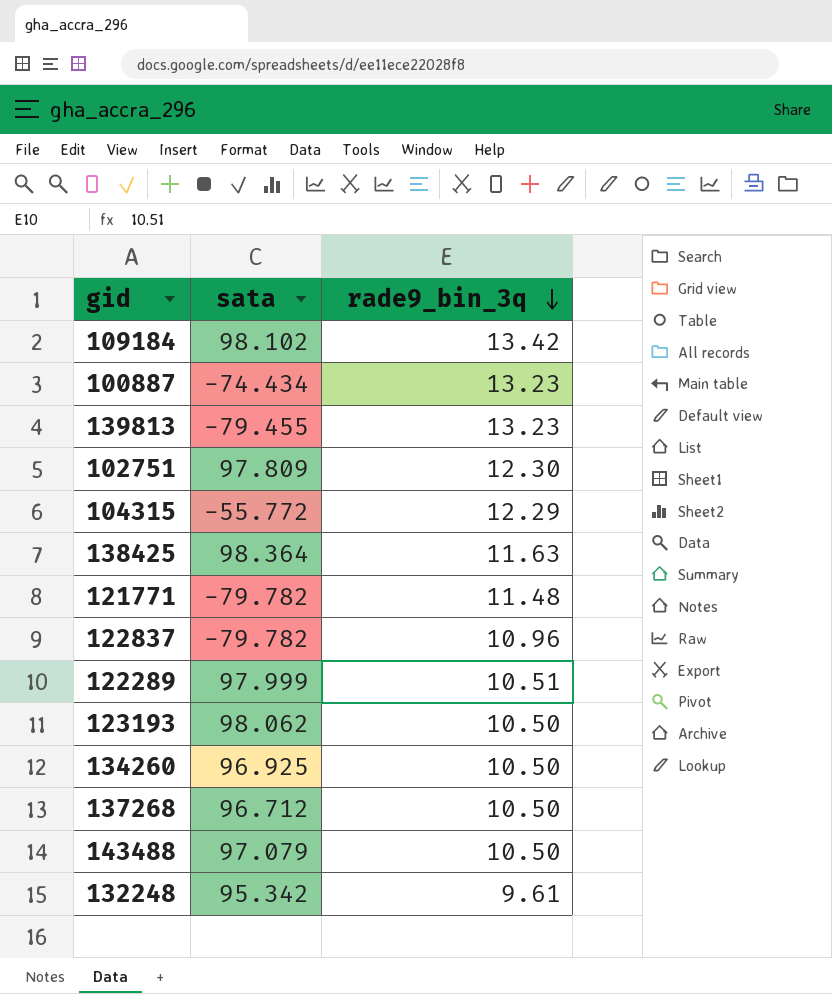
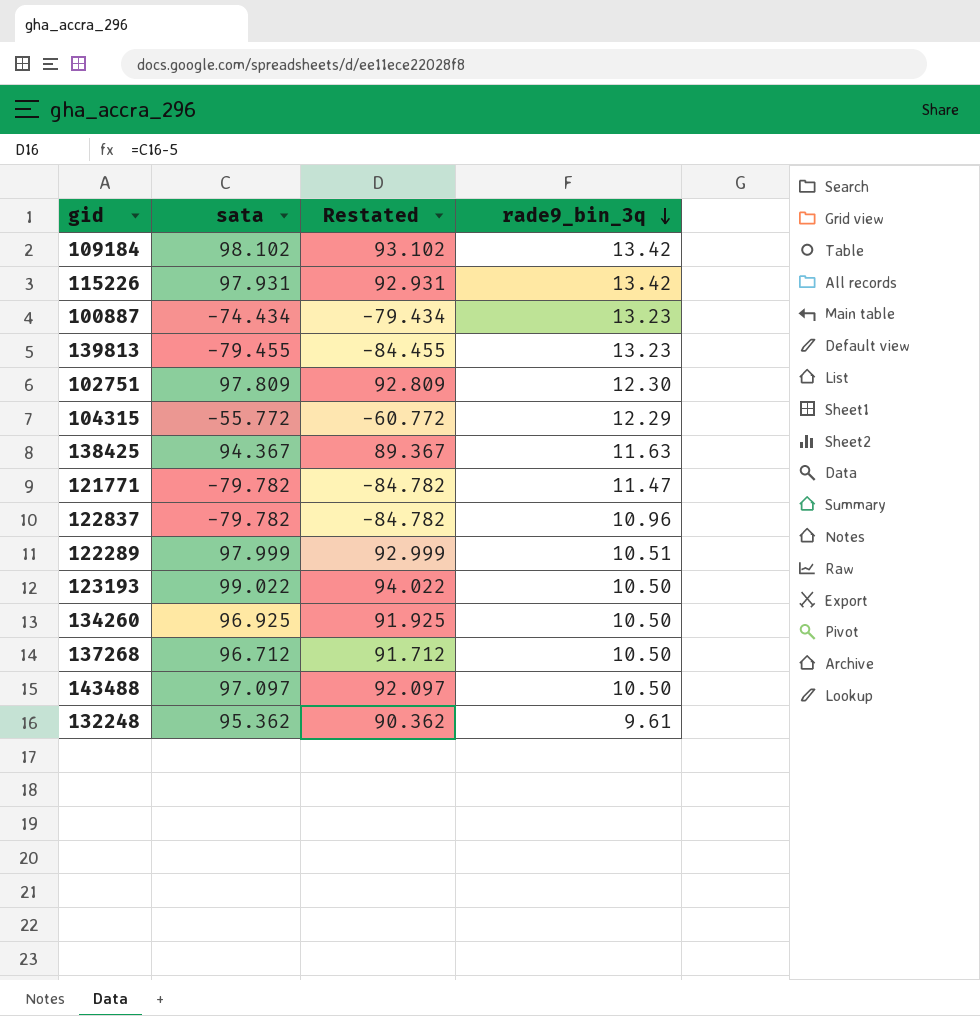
column Restated | formula: none -> [sata] - 5
row 115226: none -> 97.931 | 92.931 | 13.42
138425 | sata: 98.364 -> 94.367
121771 | rade9_bin_3q: 11.48 -> 11.47
123193 | sata: 98.062 -> 99.022
143488 | sata: 97.079 -> 97.097
132248 | sata: 95.342 -> 95.362

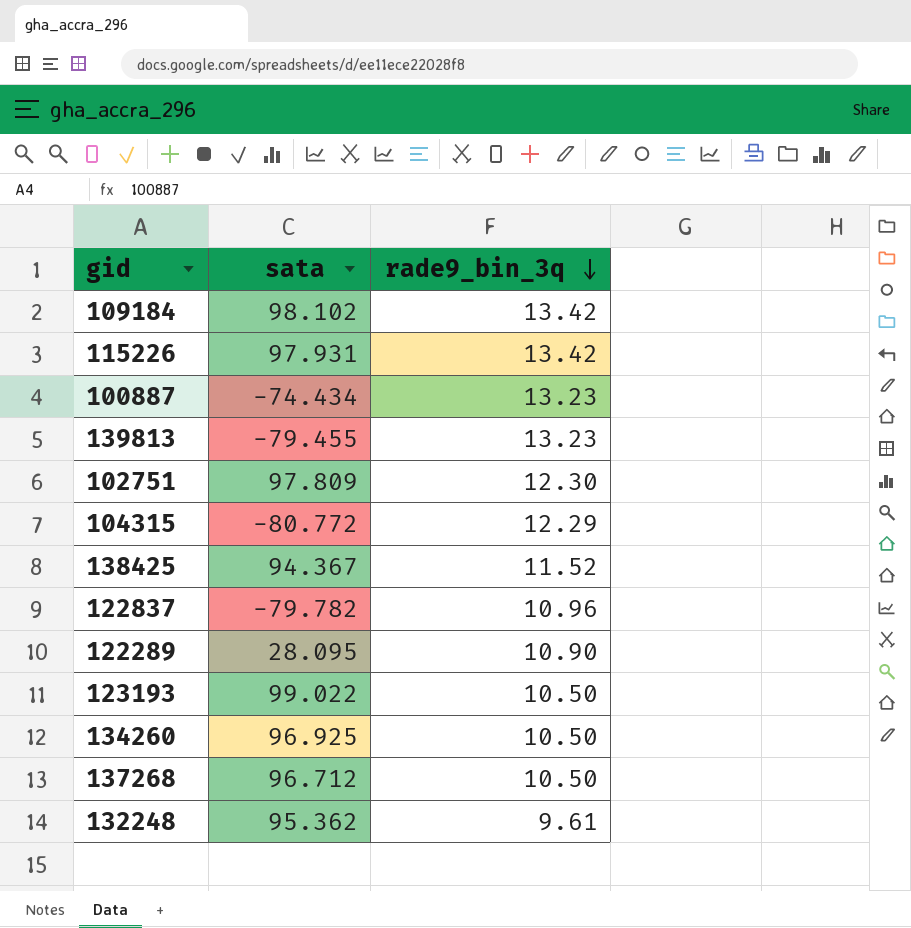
column Restated | formula: [sata] - 5 -> none
row 121771: -79.782 | -84.782 | 11.47 -> none
row 143488: 97.097 | 92.097 | 10.50 -> none
104315 | sata: -55.772 -> -80.772
138425 | rade9_bin_3q: 11.63 -> 11.52
122289 | sata: 97.999 -> 28.095
122289 | rade9_bin_3q: 10.51 -> 10.90

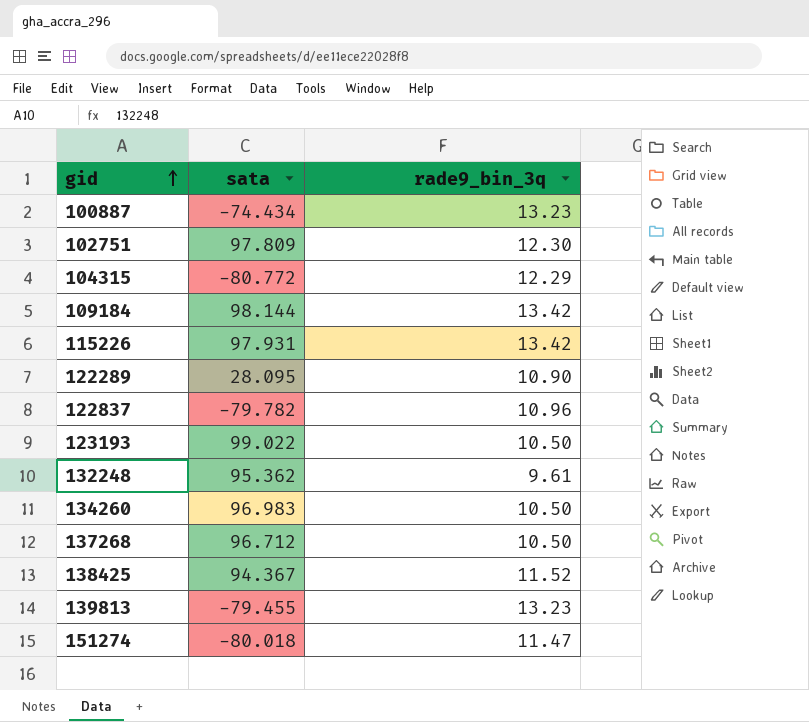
row order: rade9_bin_3q descending -> gid ascending
109184 | sata: 98.102 -> 98.144
134260 | sata: 96.925 -> 96.983
row 151274: none -> -80.018 | 11.47

